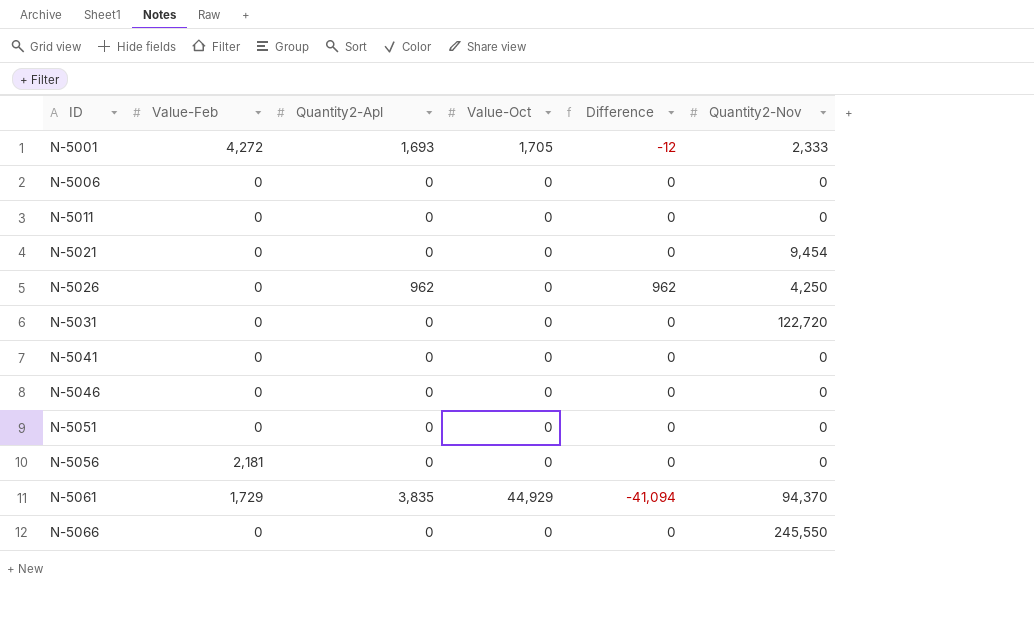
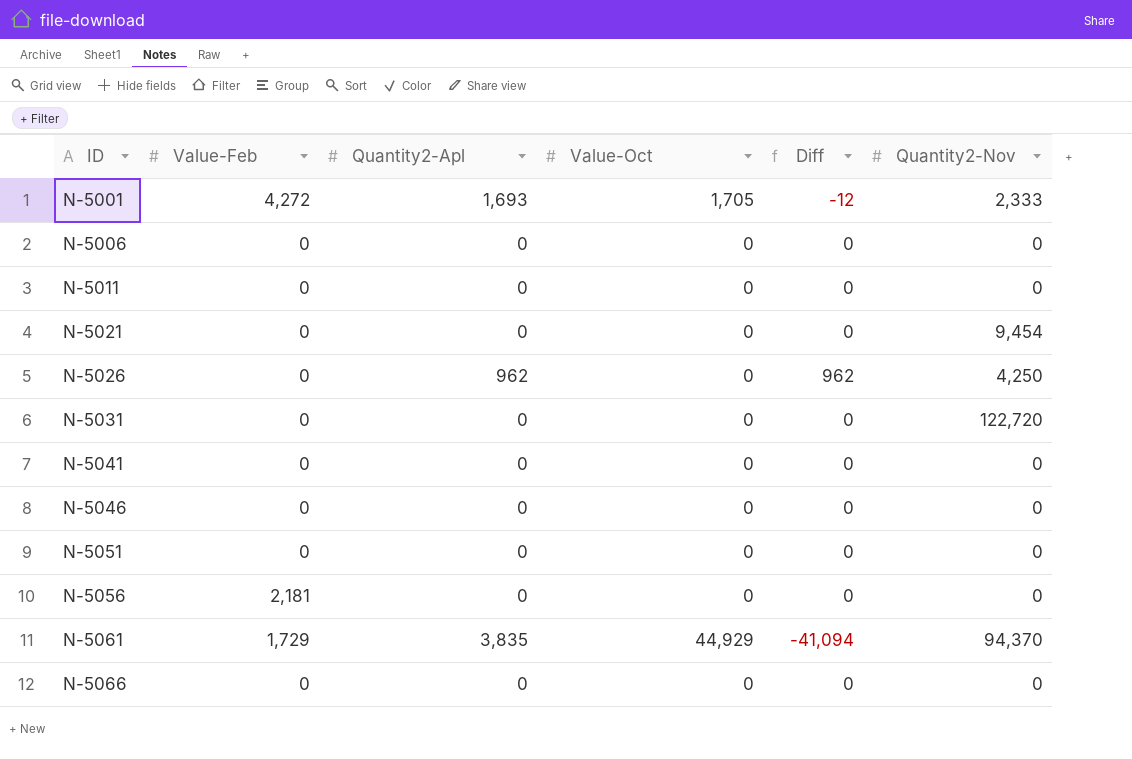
column name: Difference -> Diff
N-5066 | Quantity2-Nov: 245,550 -> 0

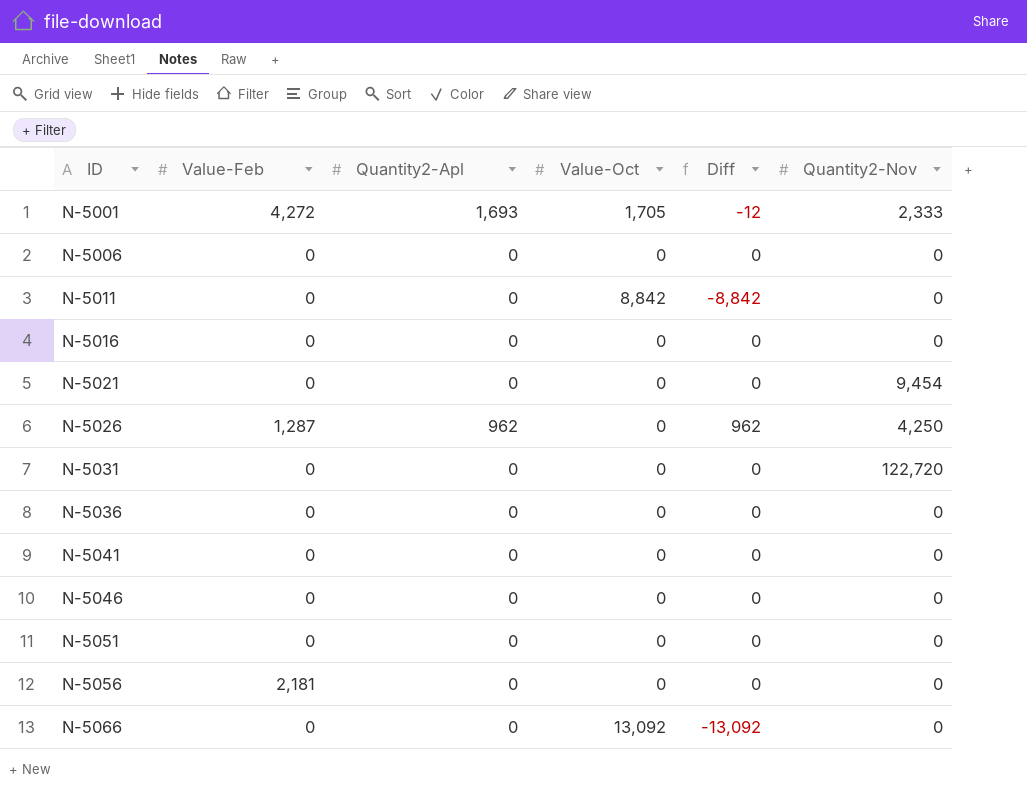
row N-5061: 1,729 | 3,835 | 44,929 | -41,094 | 94,370 -> none
N-5011 | Value-Oct: 0 -> 8,842
N-5011 | Diff: 0 -> -8,842
row N-5016: none -> 0 | 0 | 0 | 0 | 0
N-5026 | Value-Feb: 0 -> 1,287
row N-5036: none -> 0 | 0 | 0 | 0 | 0
N-5066 | Value-Oct: 0 -> 13,092
N-5066 | Diff: 0 -> -13,092

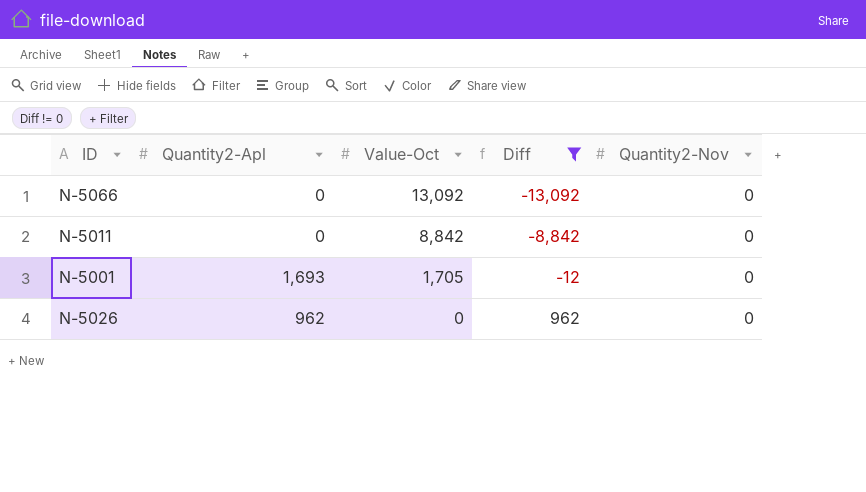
filter: none -> Diff != 0
row order: ID ascending -> Value-Oct descending
column Value-Feb | position: 2 -> none
N-5001 | Quantity2-Nov: 2,333 -> 0
N-5026 | Quantity2-Nov: 4,250 -> 0

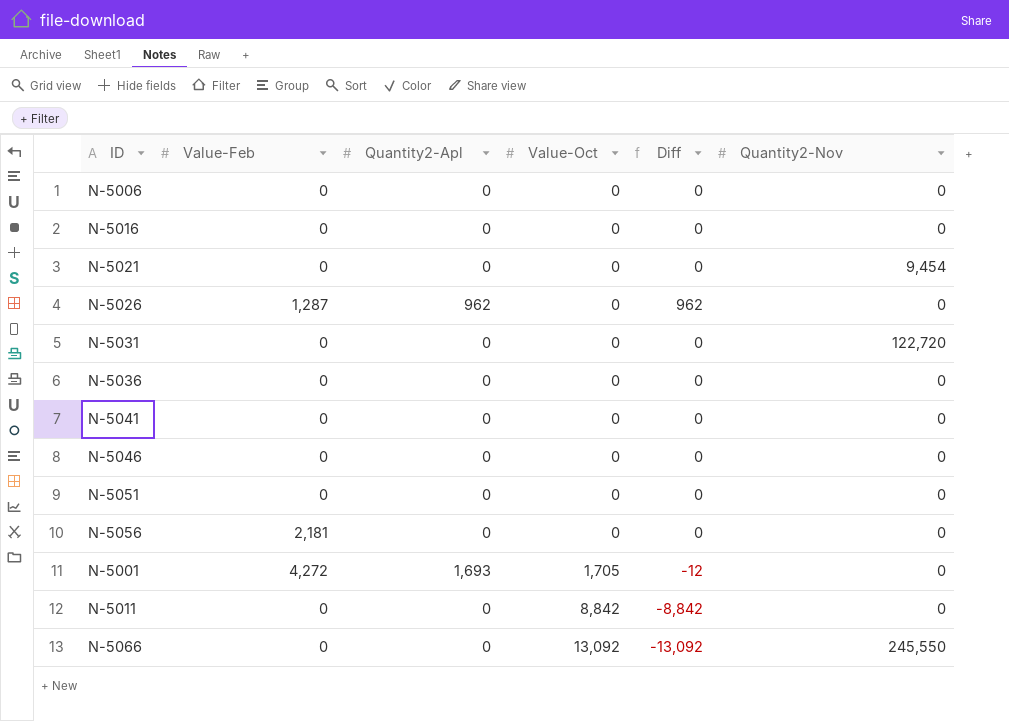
filter: Diff != 0 -> none
row order: Value-Oct descending -> Value-Oct ascending
column Value-Feb | position: none -> 2
N-5066 | Quantity2-Nov: 0 -> 245,550

